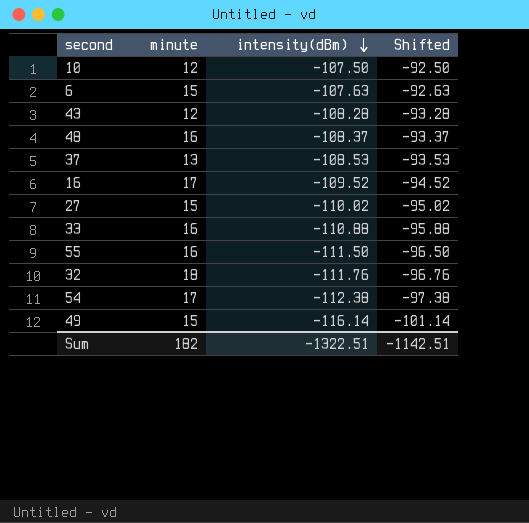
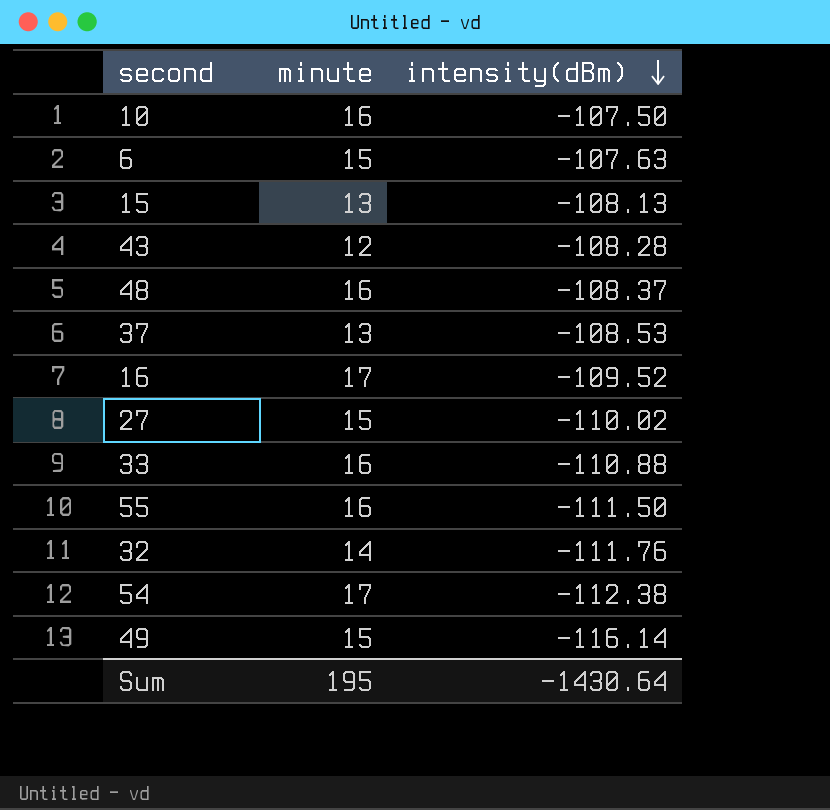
column Shifted | formula: [intensity(dBm)] + 15 -> none
10 | minute: 12 -> 16
row 15: none -> 13 | -108.13
32 | minute: 18 -> 14
Sum | minute: 182 -> 195
Sum | intensity(dBm): -1322.51 -> -1430.64

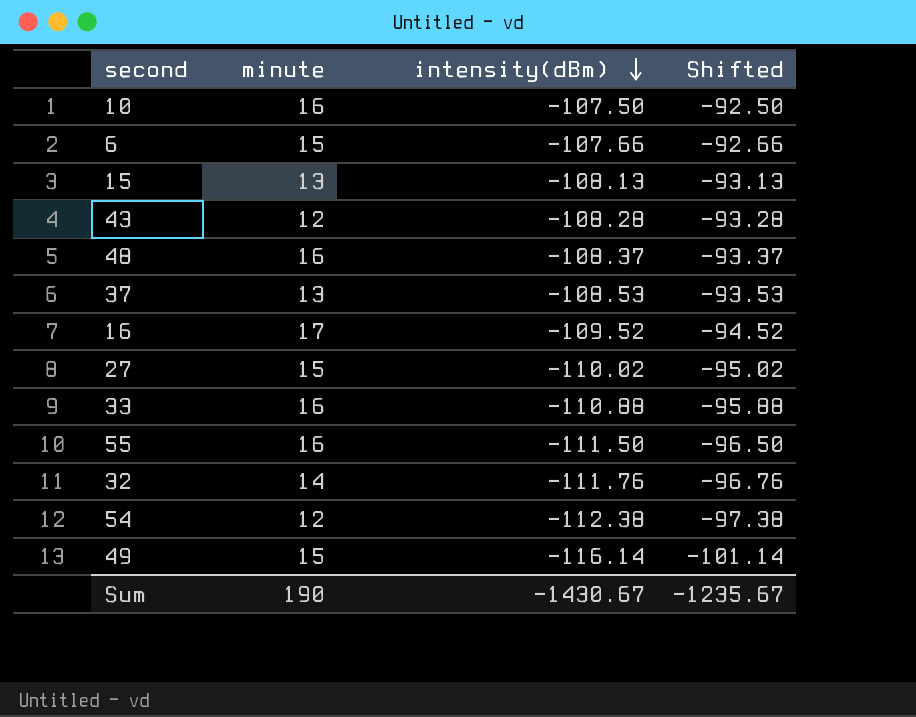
column Shifted | formula: none -> [intensity(dBm)] + 15
6 | intensity(dBm): -107.63 -> -107.66
54 | minute: 17 -> 12
Sum | minute: 195 -> 190
Sum | intensity(dBm): -1430.64 -> -1430.67

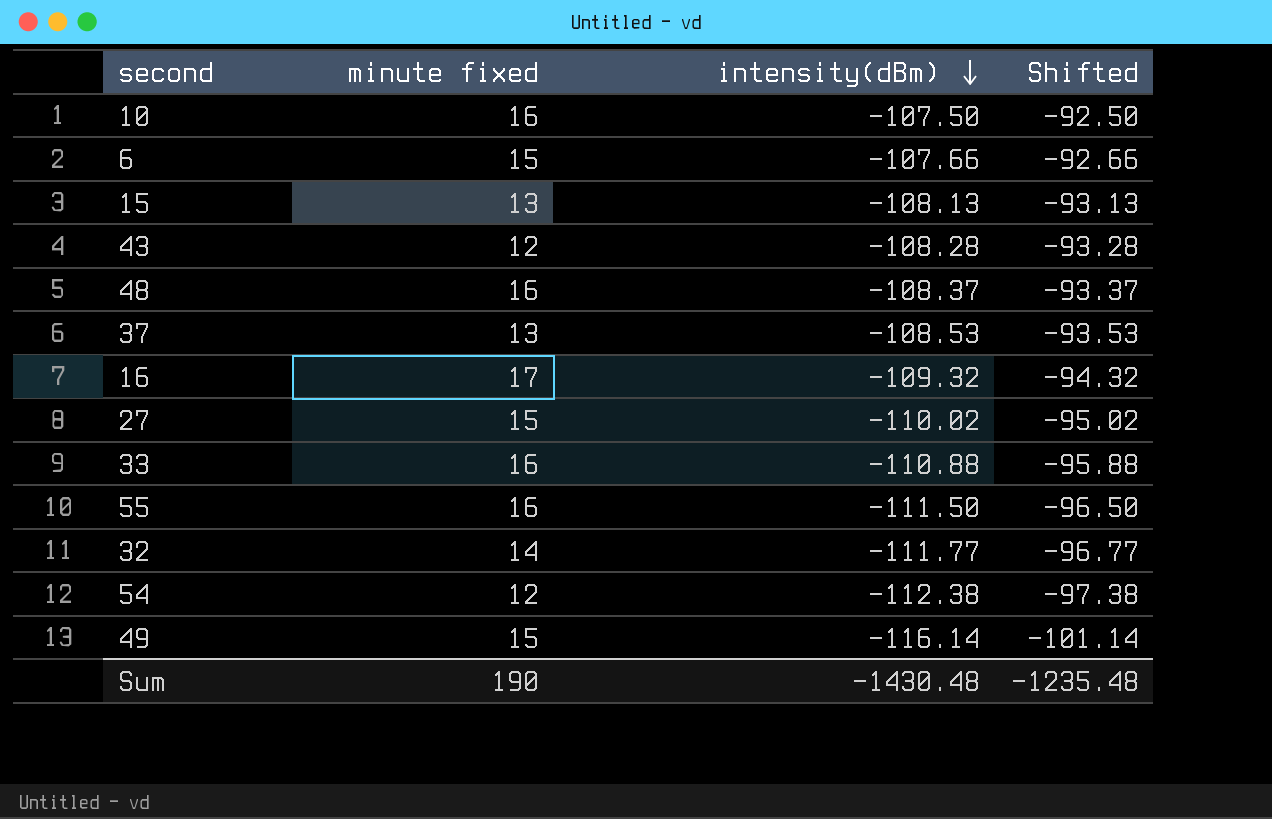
column name: minute -> minute fixed
16 | intensity(dBm): -109.52 -> -109.32
16 | Shifted: -94.52 -> -94.32
32 | intensity(dBm): -111.76 -> -111.77
32 | Shifted: -96.76 -> -96.77
Sum | intensity(dBm): -1430.67 -> -1430.48
Sum | Shifted: -1235.67 -> -1235.48

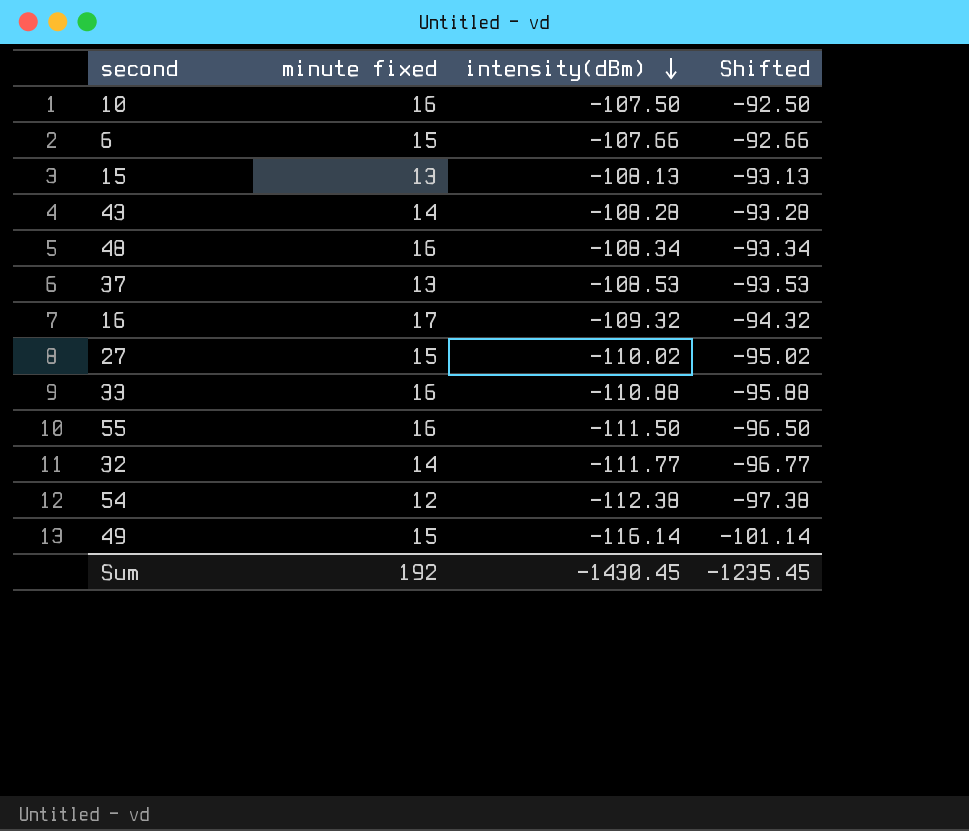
43 | minute fixed: 12 -> 14
48 | intensity(dBm): -108.37 -> -108.34
48 | Shifted: -93.37 -> -93.34
Sum | minute fixed: 190 -> 192
Sum | intensity(dBm): -1430.48 -> -1430.45
Sum | Shifted: -1235.48 -> -1235.45

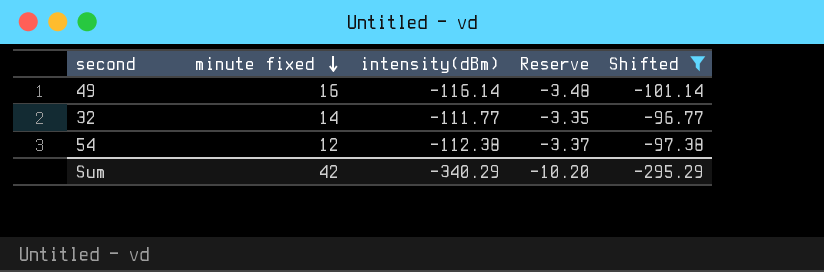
filter: none -> Shifted <= -96.77
row order: intensity(dBm) descending -> minute fixed descending
column Reserve | formula: none -> [intensity(dBm)] * 0.03
49 | minute fixed: 15 -> 16
Sum | minute fixed: 192 -> 42
Sum | intensity(dBm): -1430.45 -> -340.29
Sum | Shifted: -1235.45 -> -295.29

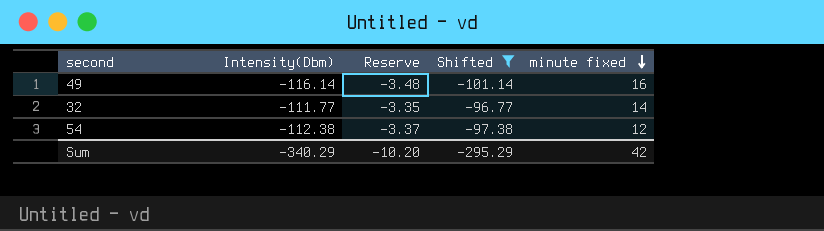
column name: intensity(dBm) -> Intensity(Dbm)
column minute fixed | position: 2 -> 5

